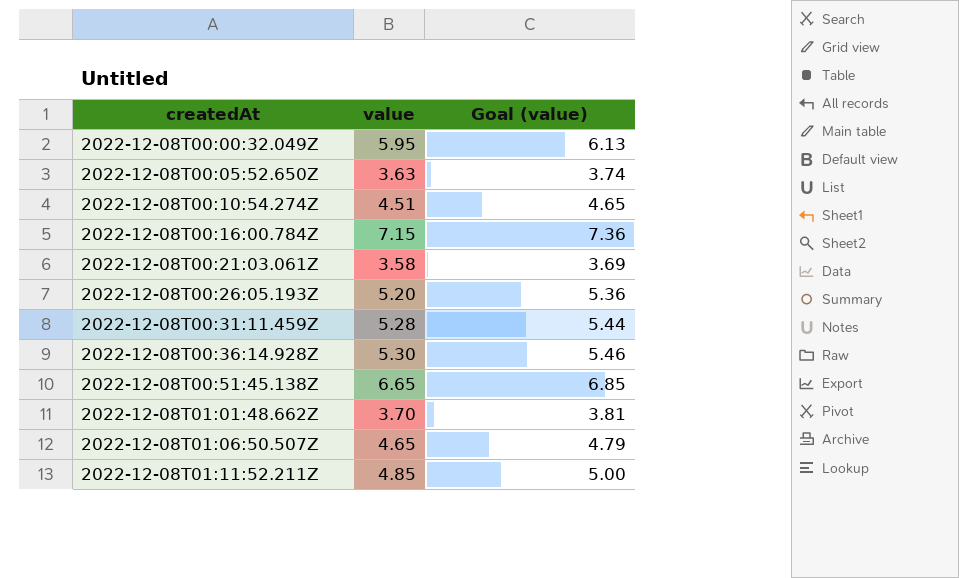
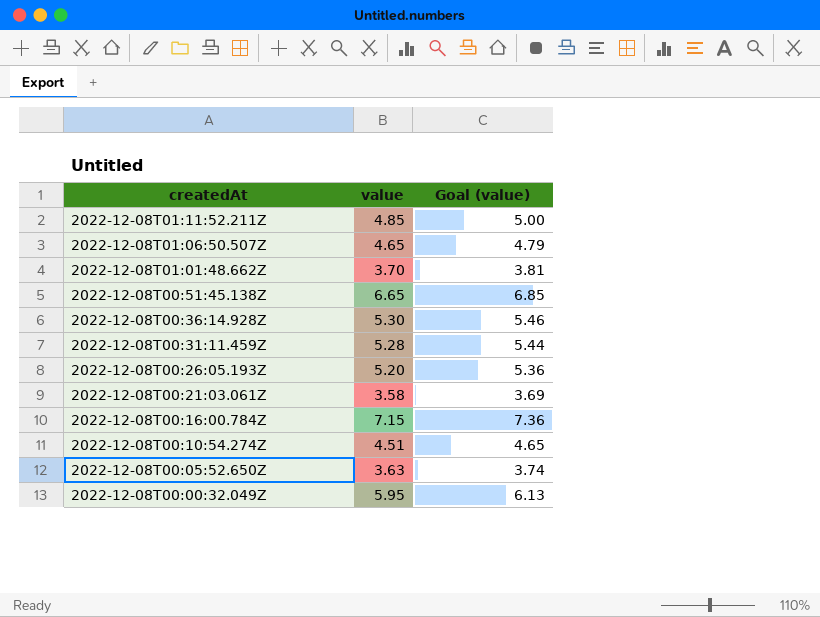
row order: createdAt ascending -> createdAt descending

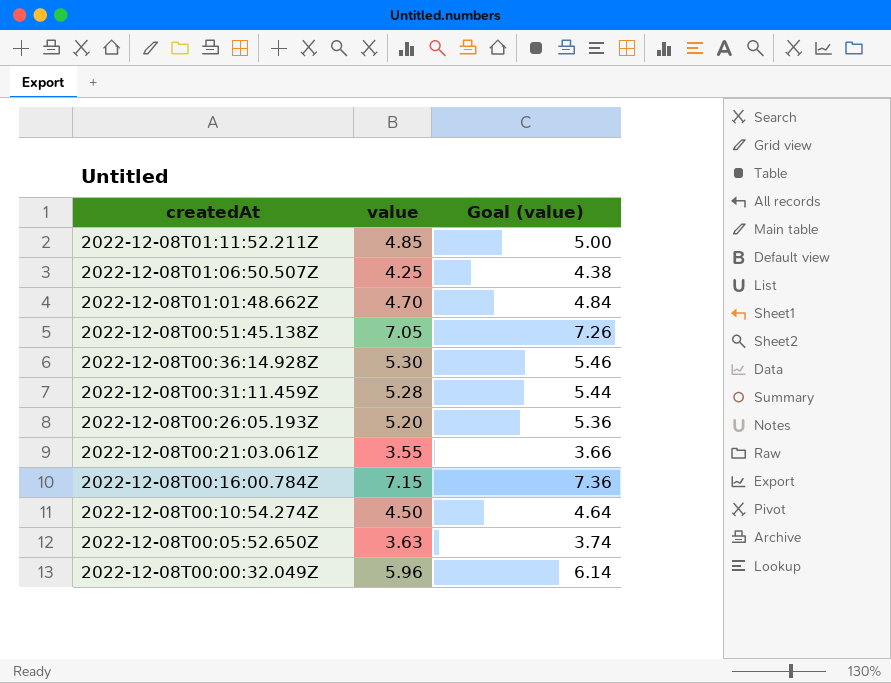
2022-12-08T01:06:50.507Z | value: 4.65 -> 4.25
2022-12-08T01:06:50.507Z | Goal (value): 4.79 -> 4.38
2022-12-08T01:01:48.662Z | value: 3.70 -> 4.70
2022-12-08T01:01:48.662Z | Goal (value): 3.81 -> 4.84
2022-12-08T00:51:45.138Z | value: 6.65 -> 7.05
2022-12-08T00:51:45.138Z | Goal (value): 6.85 -> 7.26
2022-12-08T00:21:03.061Z | value: 3.58 -> 3.55
2022-12-08T00:21:03.061Z | Goal (value): 3.69 -> 3.66
2022-12-08T00:10:54.274Z | value: 4.51 -> 4.50
2022-12-08T00:10:54.274Z | Goal (value): 4.65 -> 4.64
2022-12-08T00:00:32.049Z | value: 5.95 -> 5.96
2022-12-08T00:00:32.049Z | Goal (value): 6.13 -> 6.14

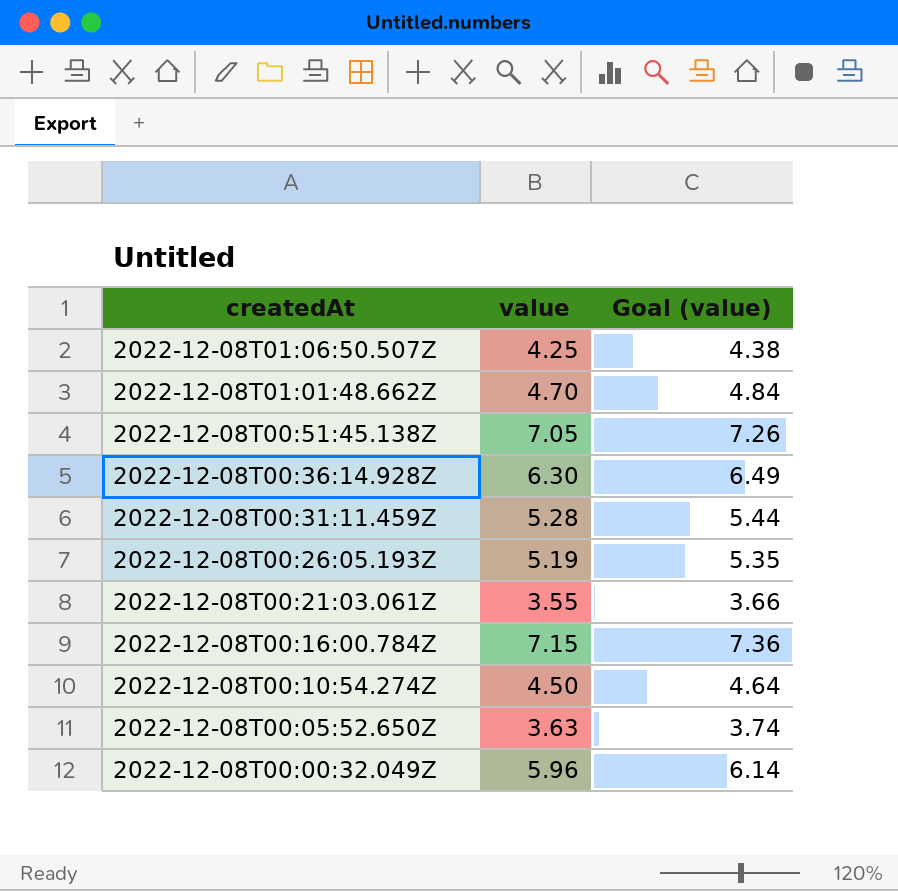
row 2022-12-08T01:11:52.211Z: 4.85 | 5.00 -> none
2022-12-08T00:36:14.928Z | value: 5.30 -> 6.30
2022-12-08T00:36:14.928Z | Goal (value): 5.46 -> 6.49
2022-12-08T00:26:05.193Z | value: 5.20 -> 5.19
2022-12-08T00:26:05.193Z | Goal (value): 5.36 -> 5.35

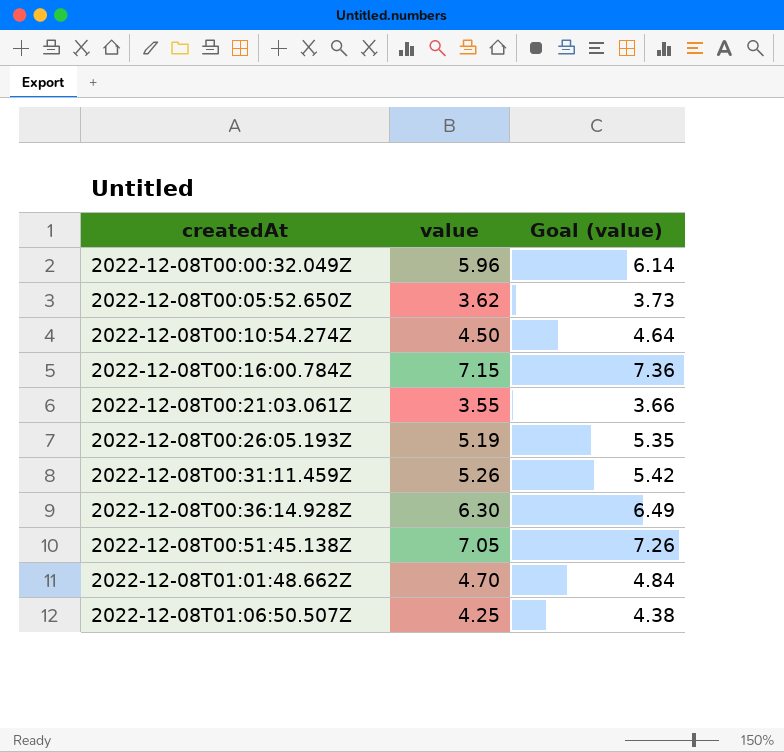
row order: createdAt descending -> createdAt ascending
2022-12-08T00:05:52.650Z | value: 3.63 -> 3.62
2022-12-08T00:05:52.650Z | Goal (value): 3.74 -> 3.73
2022-12-08T00:31:11.459Z | value: 5.28 -> 5.26
2022-12-08T00:31:11.459Z | Goal (value): 5.44 -> 5.42

